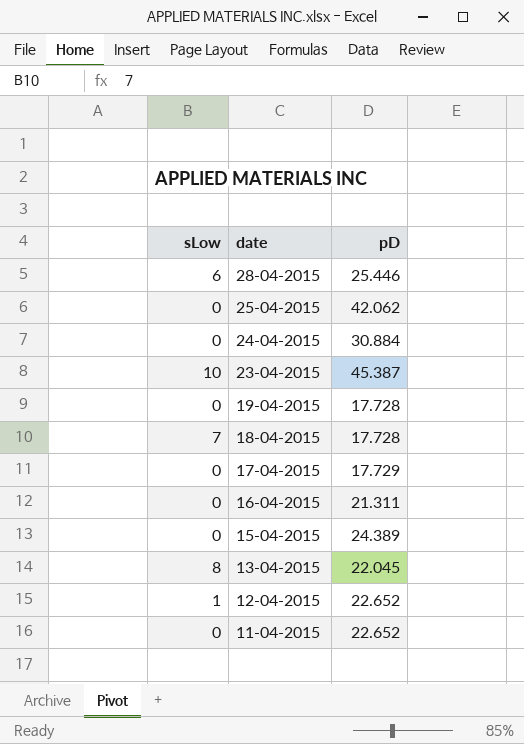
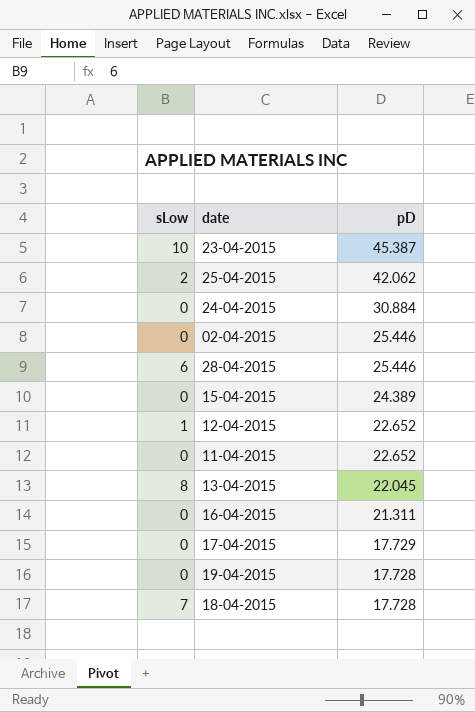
row order: date descending -> pD descending
25-04-2015 | sLow: 0 -> 2
row 02-04-2015: none -> 0 | 25.446

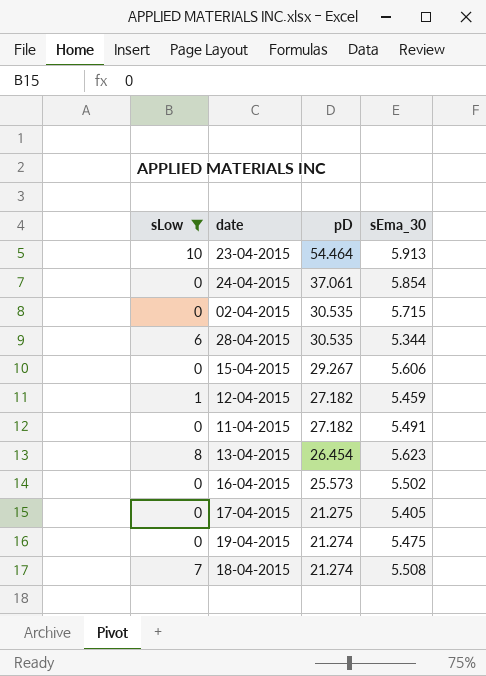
filter: none -> sLow != 2
column sEma_30 | position: none -> 4
23-04-2015 | pD: 45.387 -> 54.464
24-04-2015 | pD: 30.884 -> 37.061
02-04-2015 | pD: 25.446 -> 30.535
28-04-2015 | pD: 25.446 -> 30.535
15-04-2015 | pD: 24.389 -> 29.267
12-04-2015 | pD: 22.652 -> 27.182
11-04-2015 | pD: 22.652 -> 27.182
13-04-2015 | pD: 22.045 -> 26.454
16-04-2015 | pD: 21.311 -> 25.573
17-04-2015 | pD: 17.729 -> 21.275
19-04-2015 | pD: 17.728 -> 21.274
18-04-2015 | pD: 17.728 -> 21.274

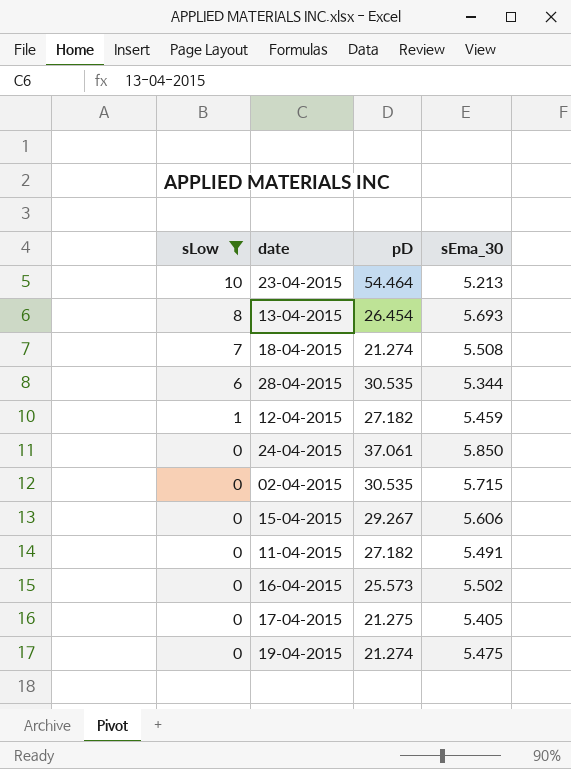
row order: pD descending -> sLow descending
23-04-2015 | sEma_30: 5.913 -> 5.213
13-04-2015 | sEma_30: 5.623 -> 5.693
24-04-2015 | sEma_30: 5.854 -> 5.850

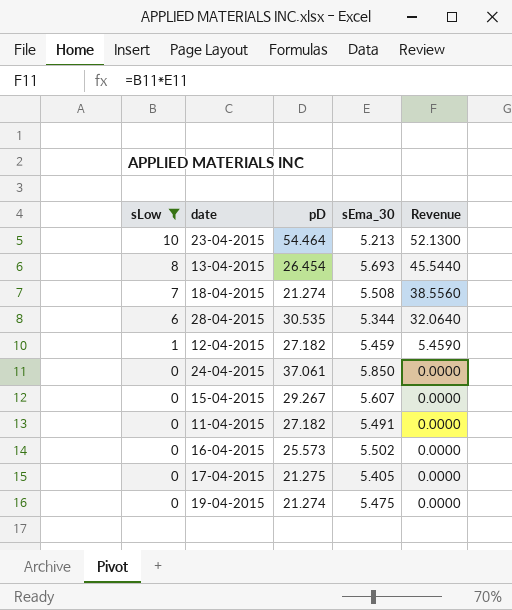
column Revenue | formula: none -> [sLow] * [sEma_30]
row 02-04-2015: 0 | 30.535 | 5.715 -> none
15-04-2015 | sEma_30: 5.606 -> 5.607

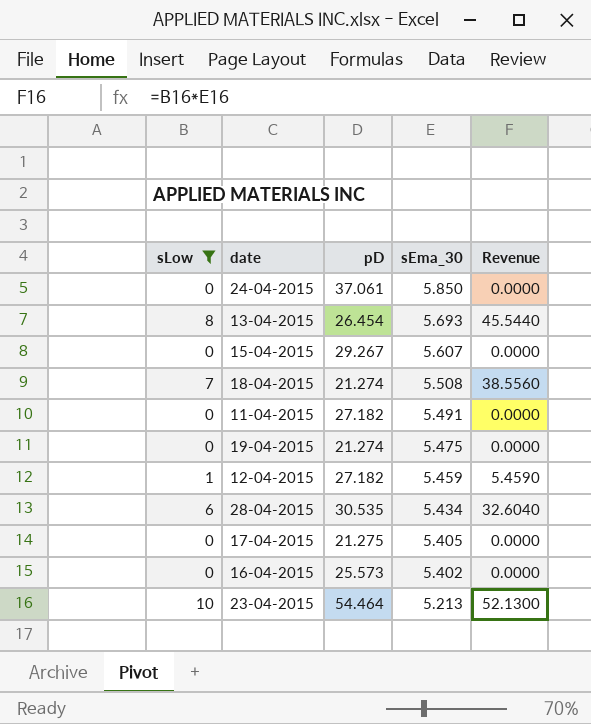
row order: sLow descending -> sEma_30 descending
28-04-2015 | sEma_30: 5.344 -> 5.434
28-04-2015 | Revenue: 32.0640 -> 32.6040
16-04-2015 | sEma_30: 5.502 -> 5.402

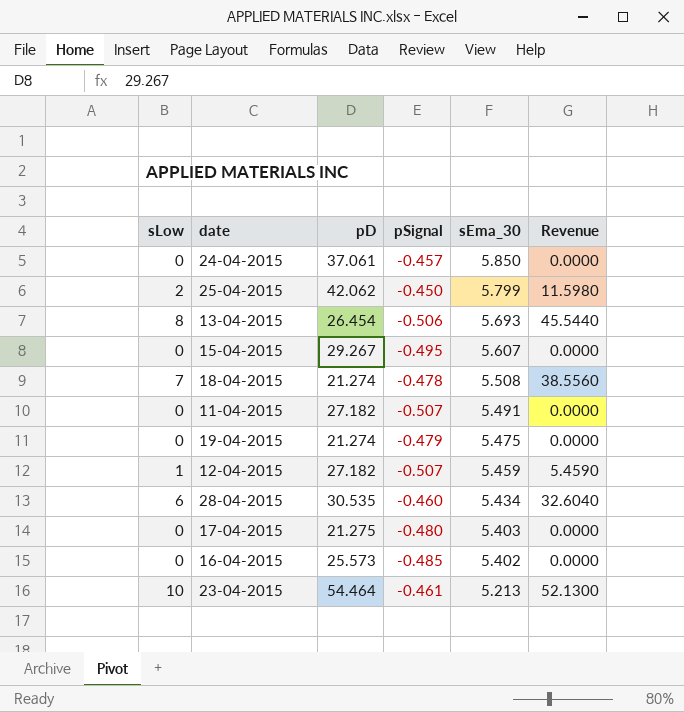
filter: sLow != 2 -> none
column pSignal | position: none -> 4
17-04-2015 | sEma_30: 5.405 -> 5.403

